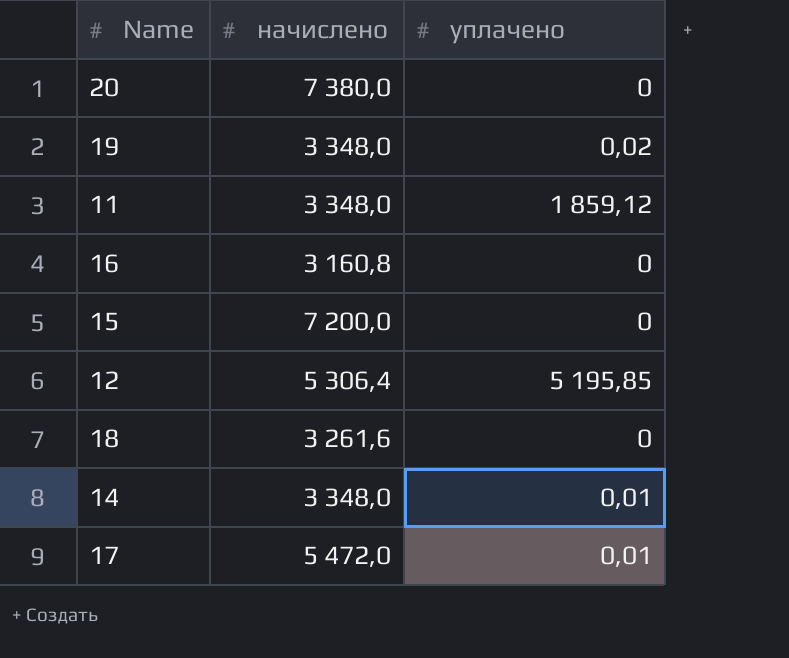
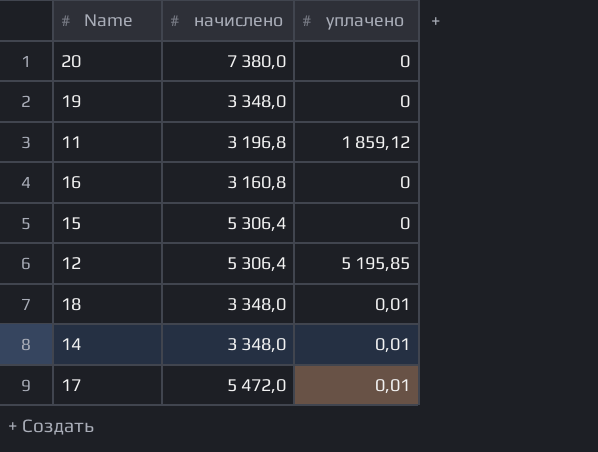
19 | уплачено: 0,02 -> 0
11 | начислено: 3 348,0 -> 3 196,8
15 | начислено: 7 200,0 -> 5 306,4
18 | начислено: 3 261,6 -> 3 348,0
18 | уплачено: 0 -> 0,01

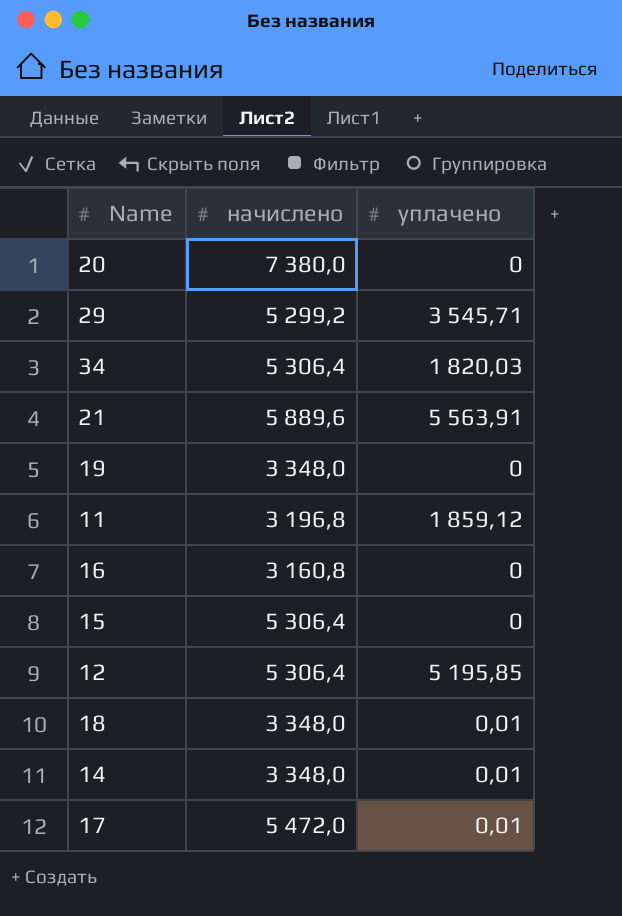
row 29: none -> 5 299,2 | 3 545,71
row 34: none -> 5 306,4 | 1 820,03
row 21: none -> 5 889,6 | 5 563,91

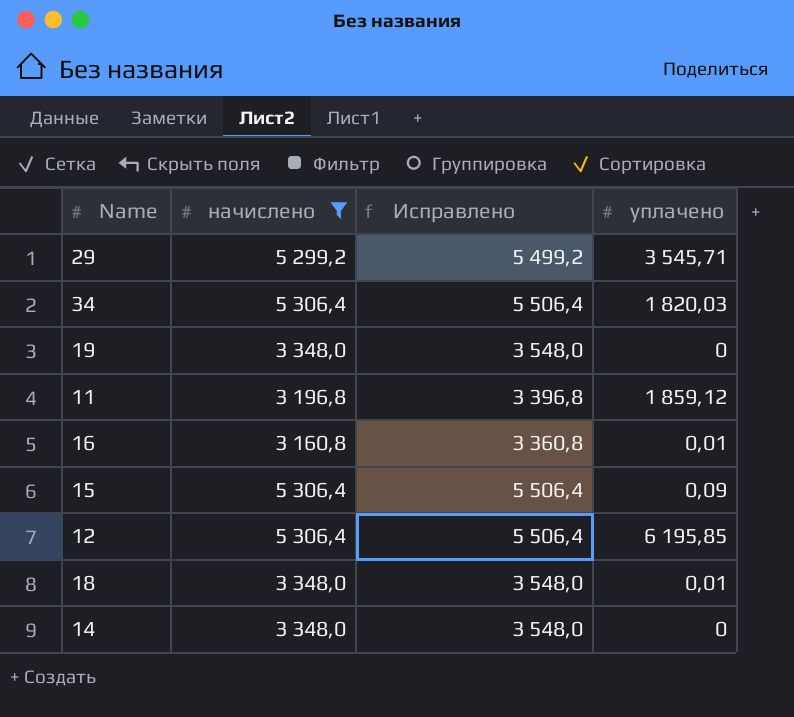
filter: none -> начислено <= 5 306,4
column Исправлено | formula: none -> [начислено] + 200
16 | уплачено: 0 -> 0,01
15 | уплачено: 0 -> 0,09
12 | уплачено: 5 195,85 -> 6 195,85
14 | уплачено: 0,01 -> 0

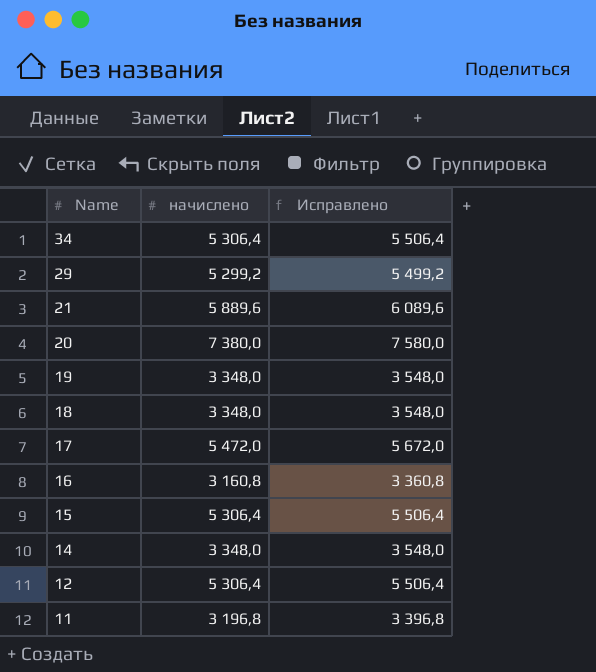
filter: начислено <= 5 306,4 -> none
row order: none -> Name descending
column уплачено | position: 4 -> none

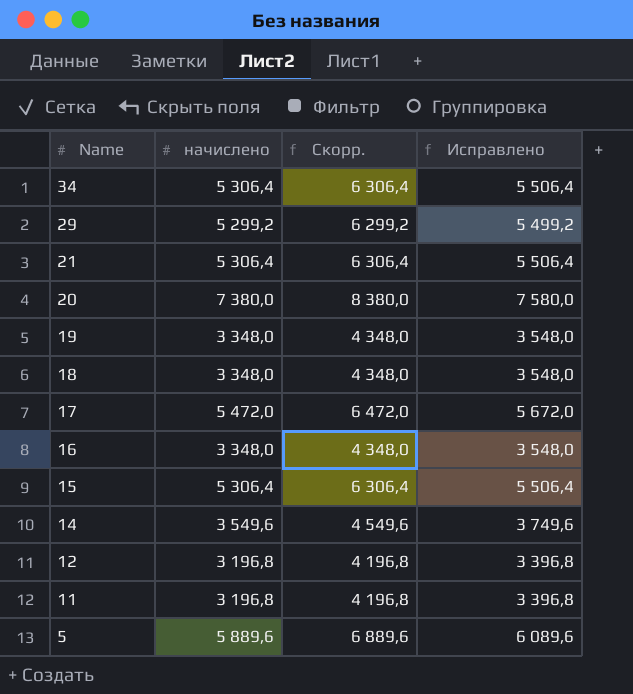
column Скорр. | formula: none -> [начислено] + 1000
21 | начислено: 5 889,6 -> 5 306,4
21 | Исправлено: 6 089,6 -> 5 506,4
16 | начислено: 3 160,8 -> 3 348,0
16 | Исправлено: 3 360,8 -> 3 548,0
14 | начислено: 3 348,0 -> 3 549,6
14 | Исправлено: 3 548,0 -> 3 749,6
12 | начислено: 5 306,4 -> 3 196,8
12 | Исправлено: 5 506,4 -> 3 396,8
row 5: none -> 5 889,6 | 6 889,6 | 6 089,6

